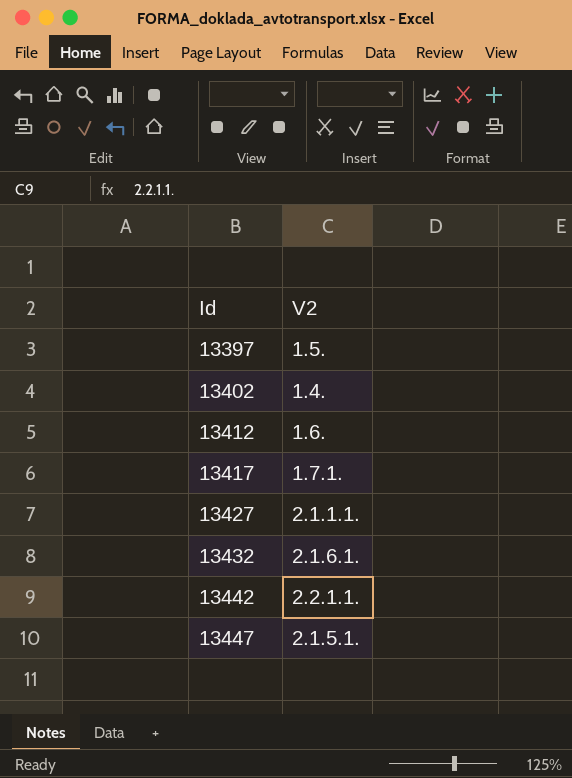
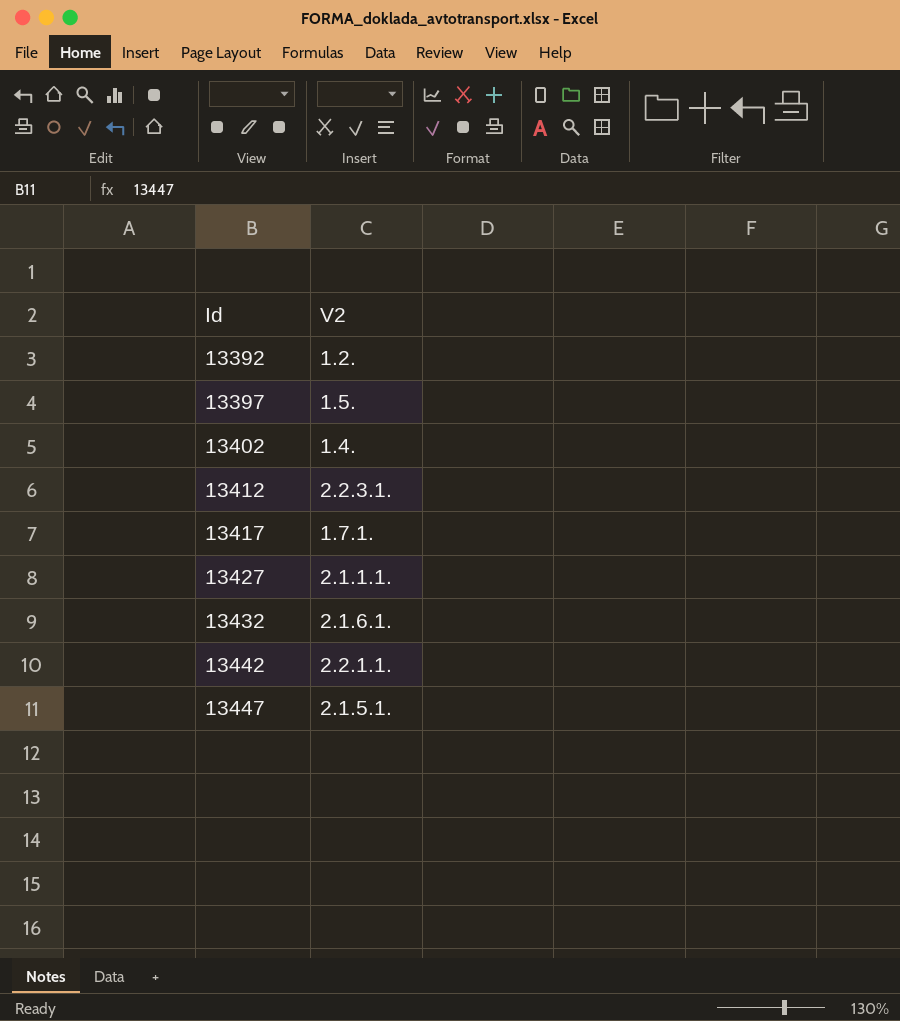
row 13392: none -> 1.2.
13412 | V2: 1.6. -> 2.2.3.1.

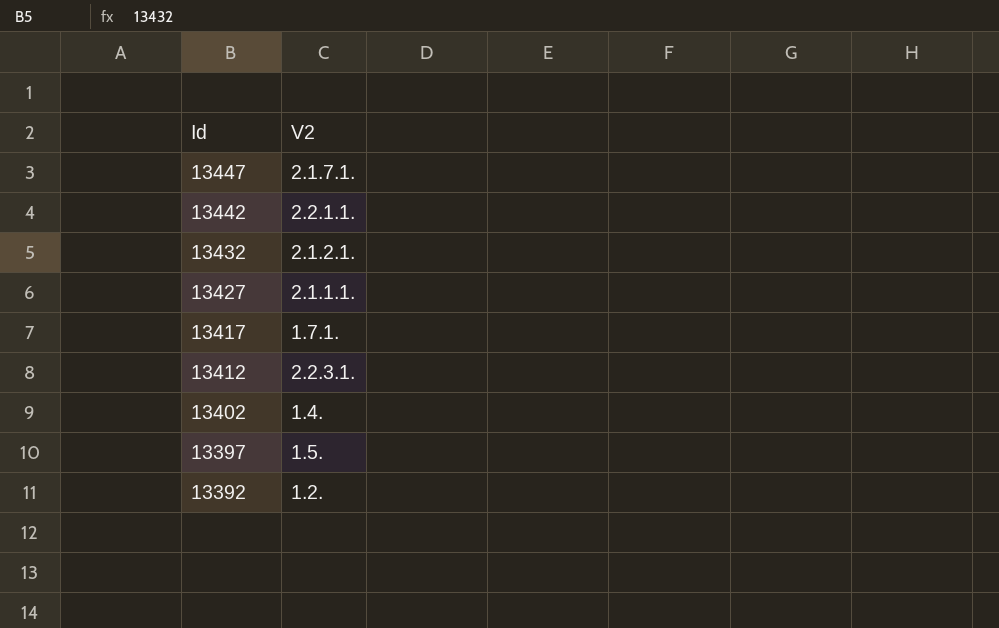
row order: Id ascending -> Id descending
13447 | V2: 2.1.5.1. -> 2.1.7.1.
13432 | V2: 2.1.6.1. -> 2.1.2.1.

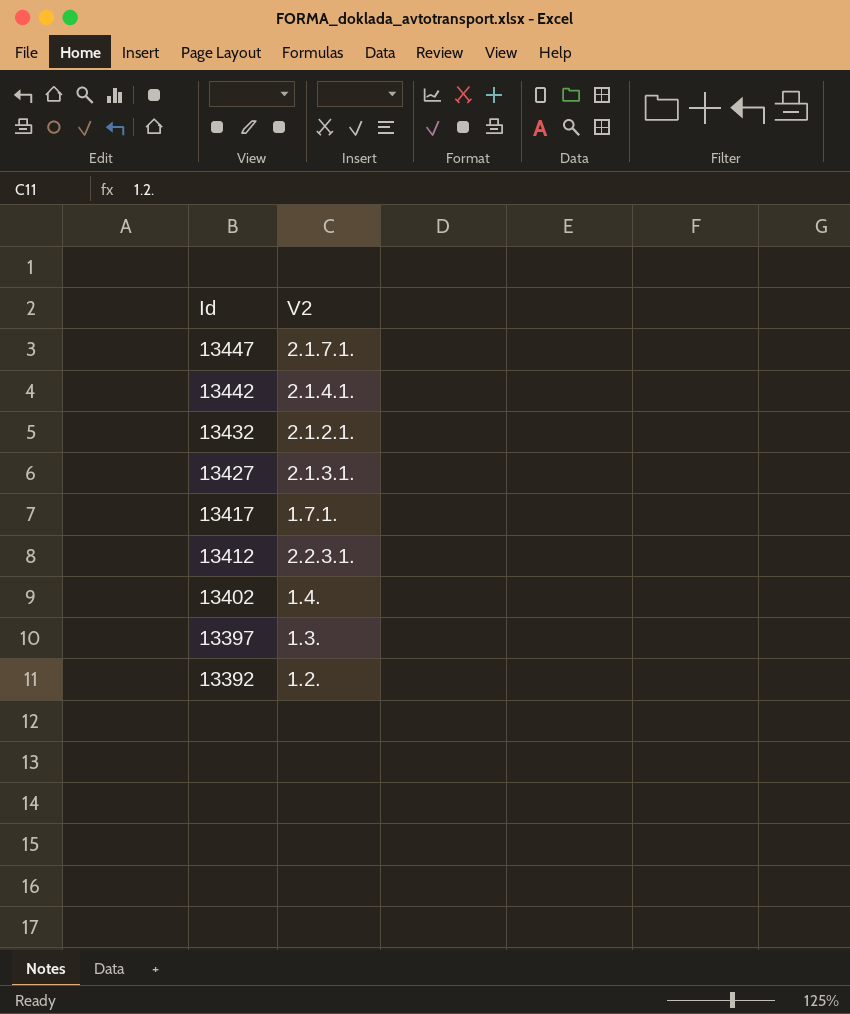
13442 | V2: 2.2.1.1. -> 2.1.4.1.
13427 | V2: 2.1.1.1. -> 2.1.3.1.
13397 | V2: 1.5. -> 1.3.

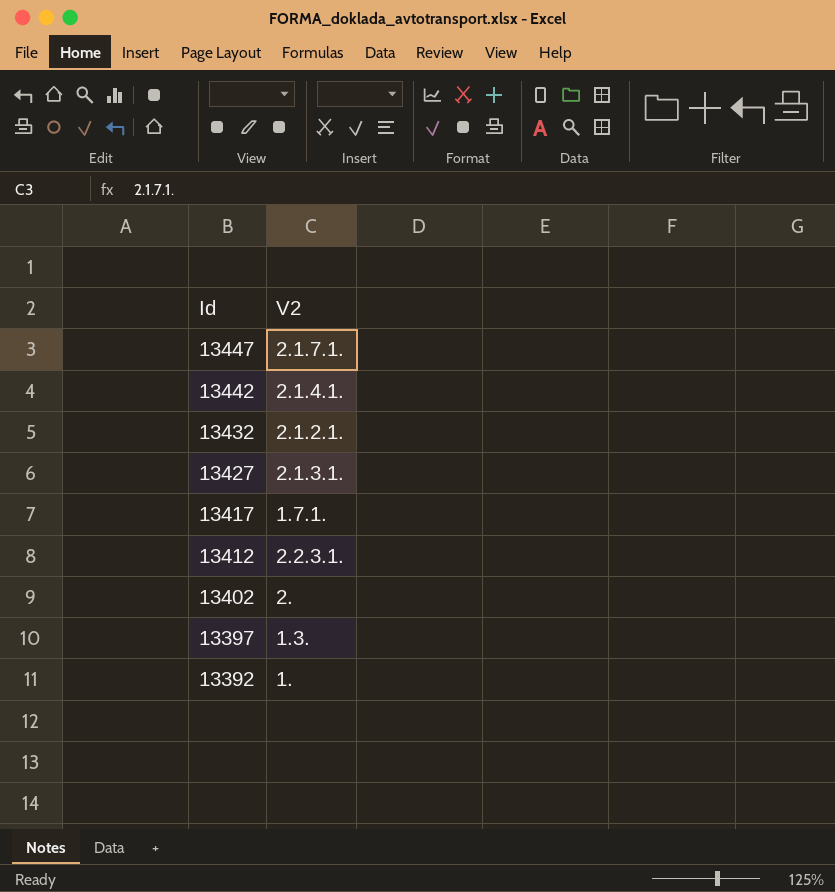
13402 | V2: 1.4. -> 2.
13392 | V2: 1.2. -> 1.

